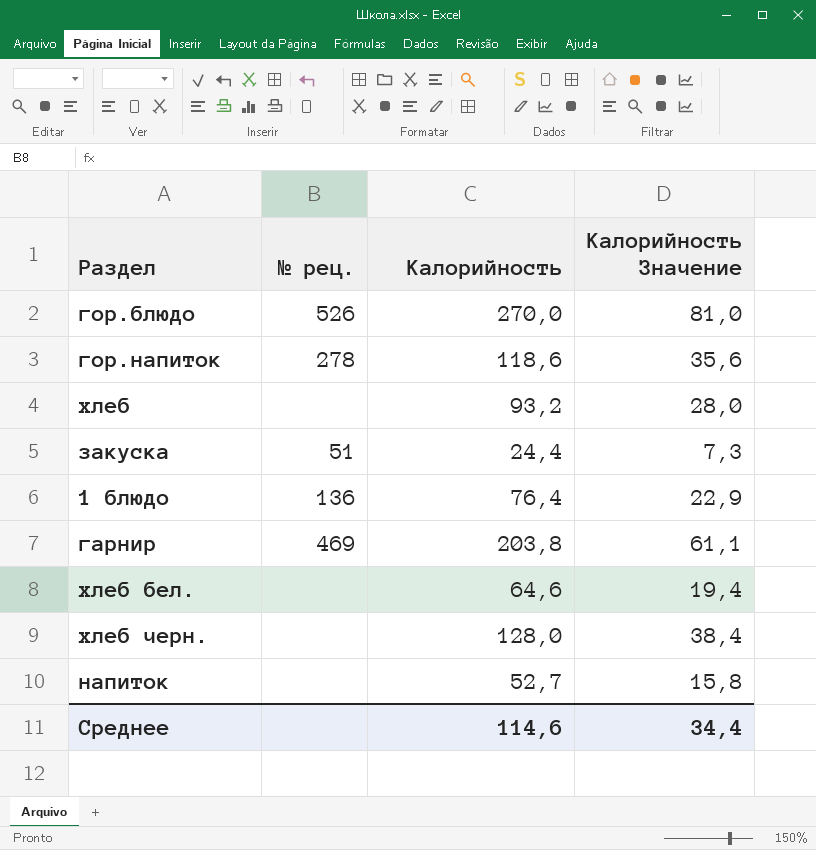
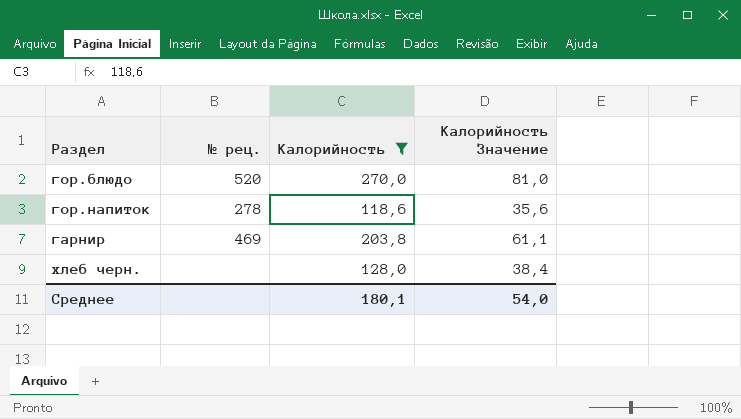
filter: none -> Калорийность >= 118,6
гор.блюдо | № рец.: 526 -> 520
Среднее | Калорийность: 114,6 -> 180,1
Среднее | Калорийность Значение: 34,4 -> 54,0

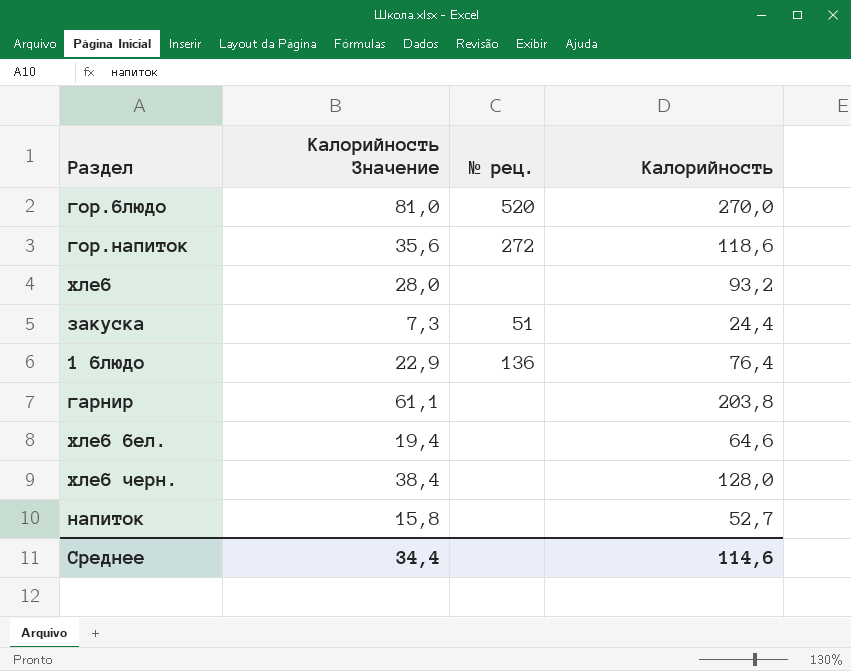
filter: Калорийность >= 118,6 -> none
column Калорийность Значение | position: 4 -> 2
гор.напиток | № рец.: 278 -> 272
гарнир | № рец.: 469 -> none
Среднее | Калорийность Значение: 54,0 -> 34,4
Среднее | Калорийность: 180,1 -> 114,6

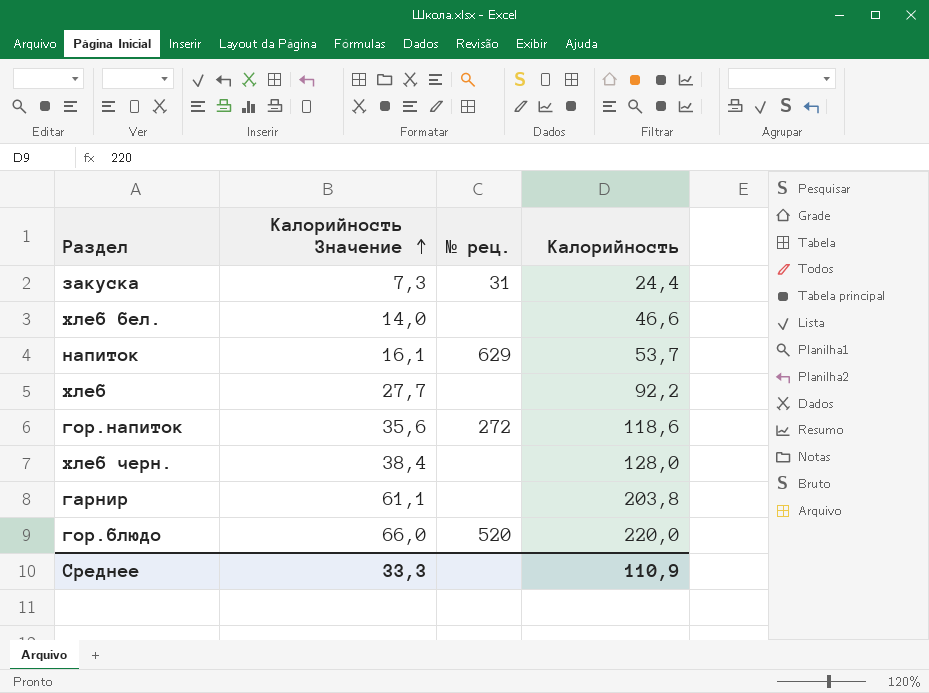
row order: none -> Калорийность Значение ascending
row 1 блюдо: 22,9 | 136 | 76,4 -> none
закуска | № рец.: 51 -> 31
хлеб бел. | Калорийность Значение: 19,4 -> 14,0
хлеб бел. | Калорийность: 64,6 -> 46,6
напиток | Калорийность Значение: 15,8 -> 16,1
напиток | № рец.: none -> 629
напиток | Калорийность: 52,7 -> 53,7
хлеб | Калорийность Значение: 28,0 -> 27,7
хлеб | Калорийность: 93,2 -> 92,2
гор.блюдо | Калорийность Значение: 81,0 -> 66,0
гор.блюдо | Калорийность: 270,0 -> 220,0
Среднее | Калорийность Значение: 34,4 -> 33,3
Среднее | Калорийность: 114,6 -> 110,9

